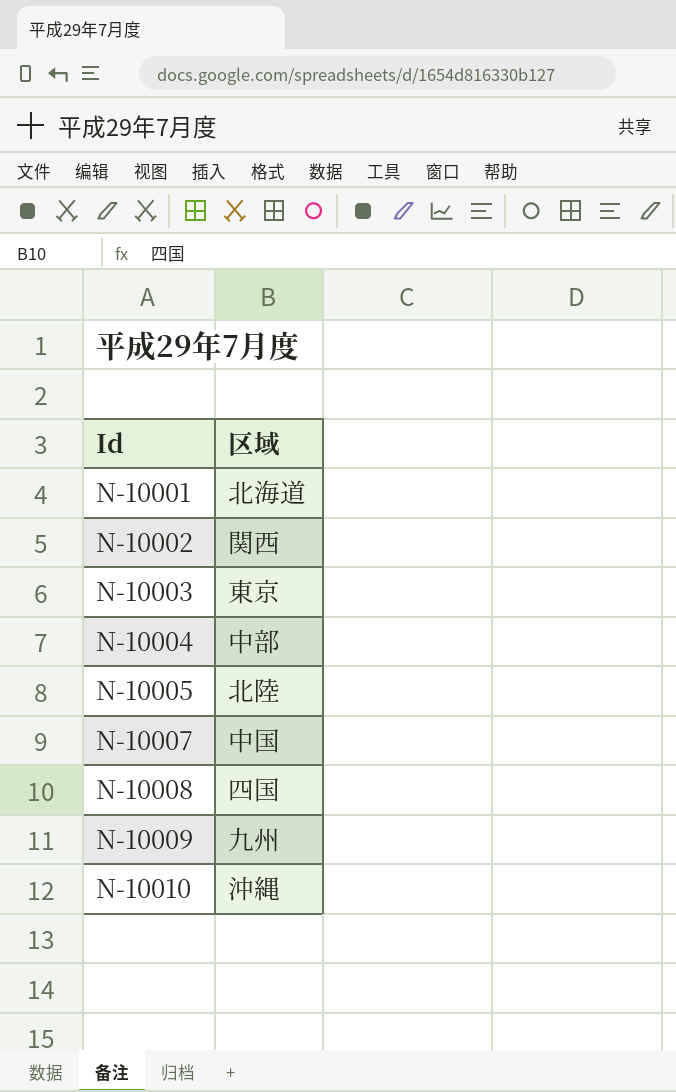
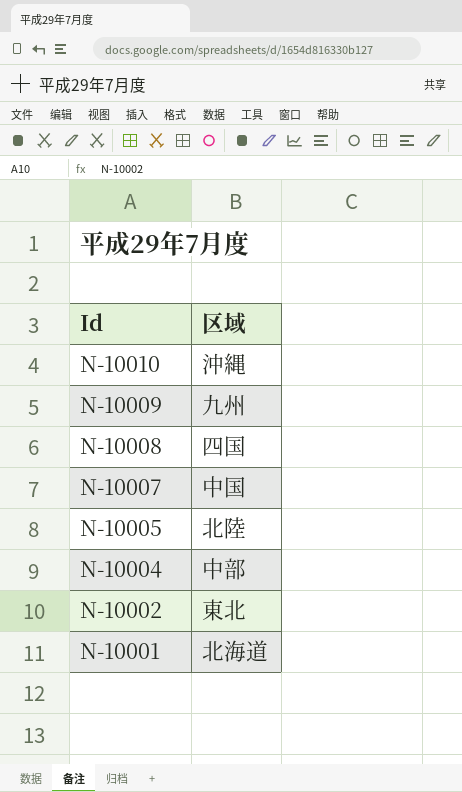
row order: Id ascending -> Id descending
row N-10003: 東京 -> none
N-10002 | 区域: 関西 -> 東北

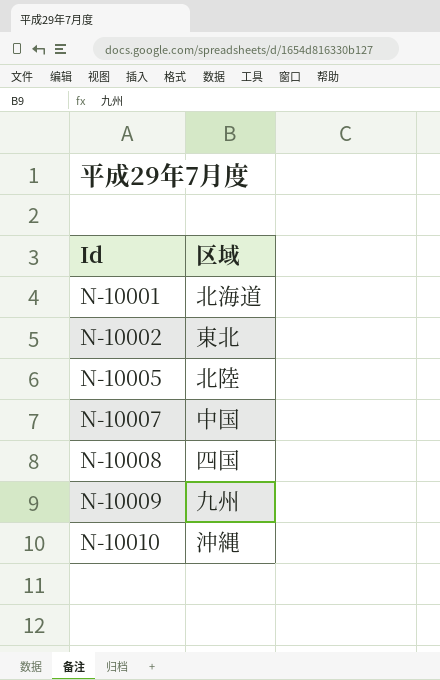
row order: Id descending -> Id ascending
row N-10004: 中部 -> none

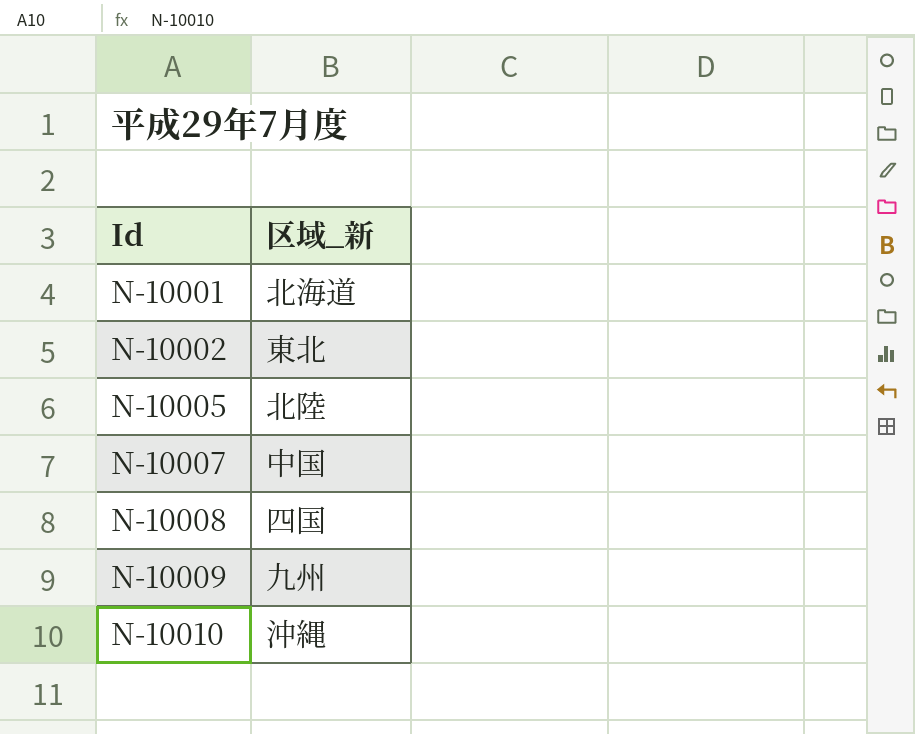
column name: 区域 -> 区域_新

